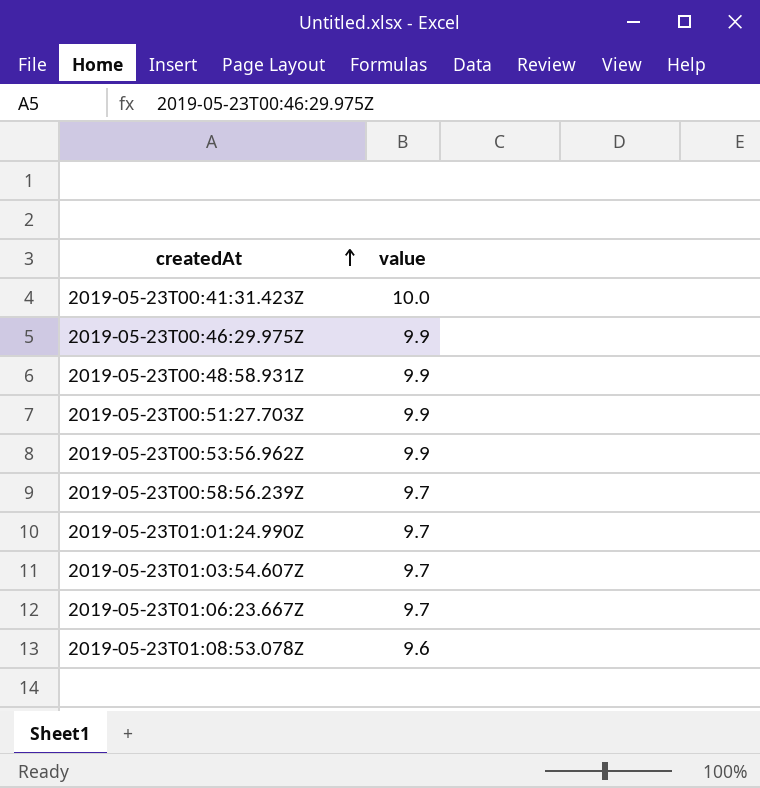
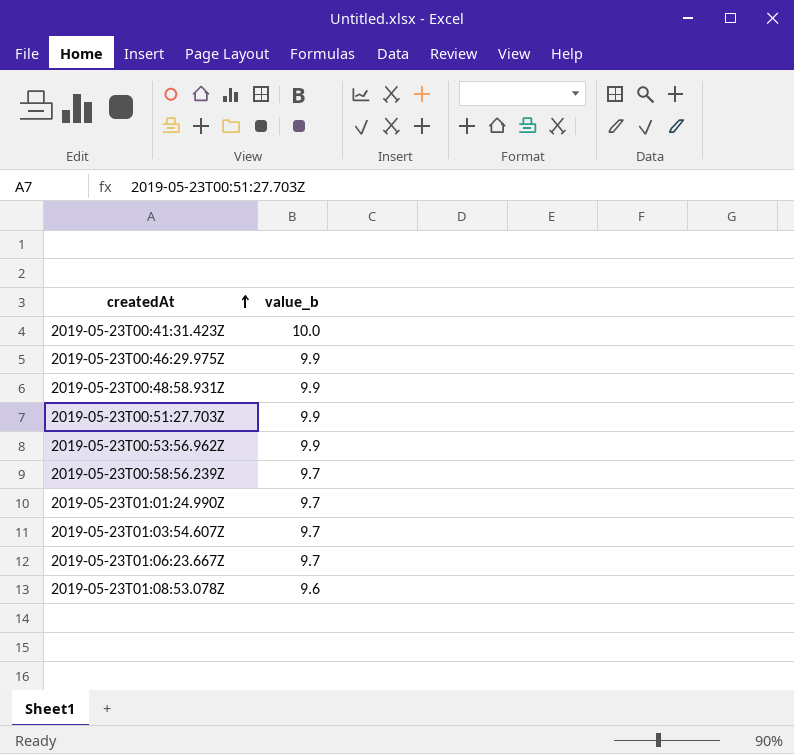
column name: value -> value_b

